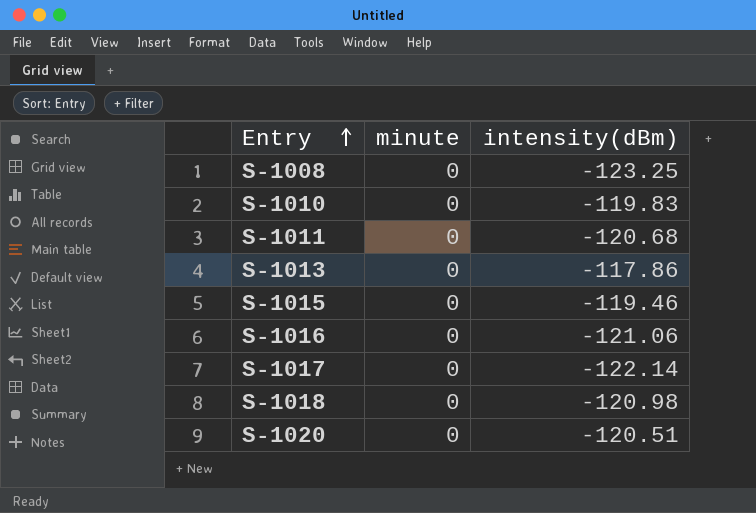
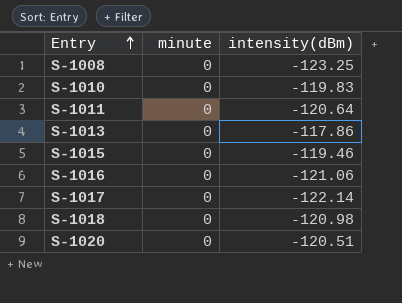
S-1011 | intensity(dBm): -120.68 -> -120.64

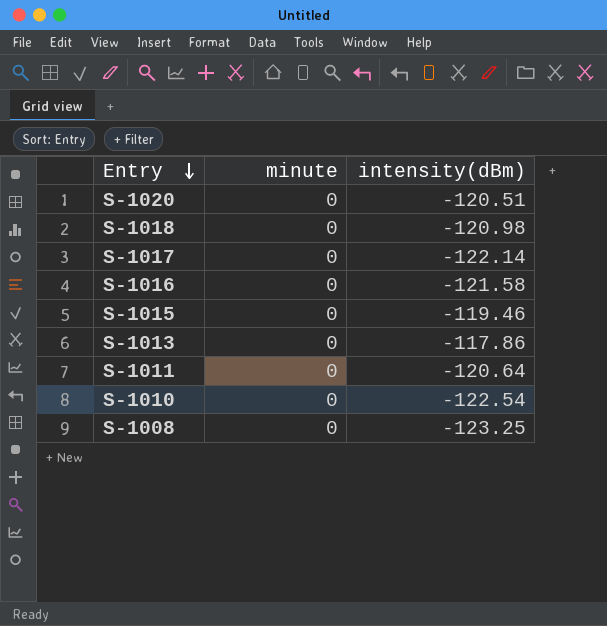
row order: Entry ascending -> Entry descending
S-1016 | intensity(dBm): -121.06 -> -121.58
S-1010 | intensity(dBm): -119.83 -> -122.54

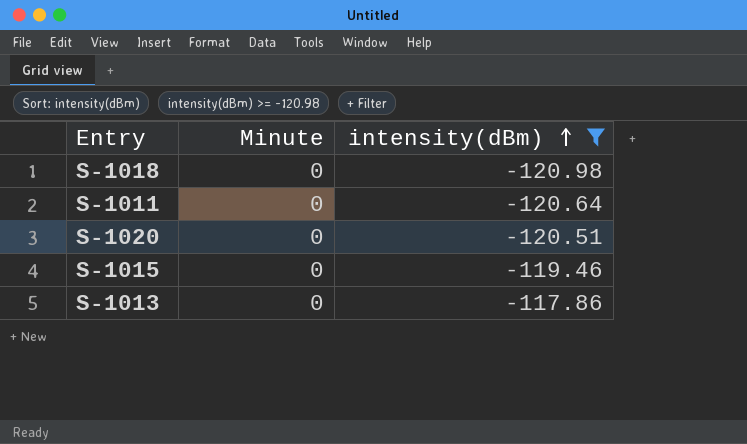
filter: none -> intensity(dBm) >= -120.98
row order: Entry descending -> intensity(dBm) ascending
column name: minute -> Minute

